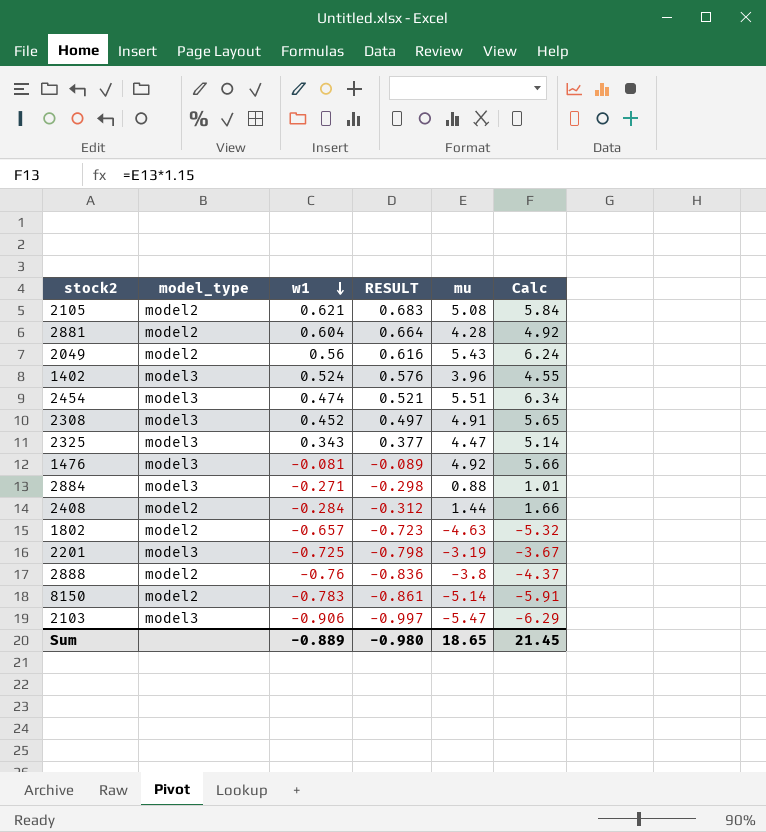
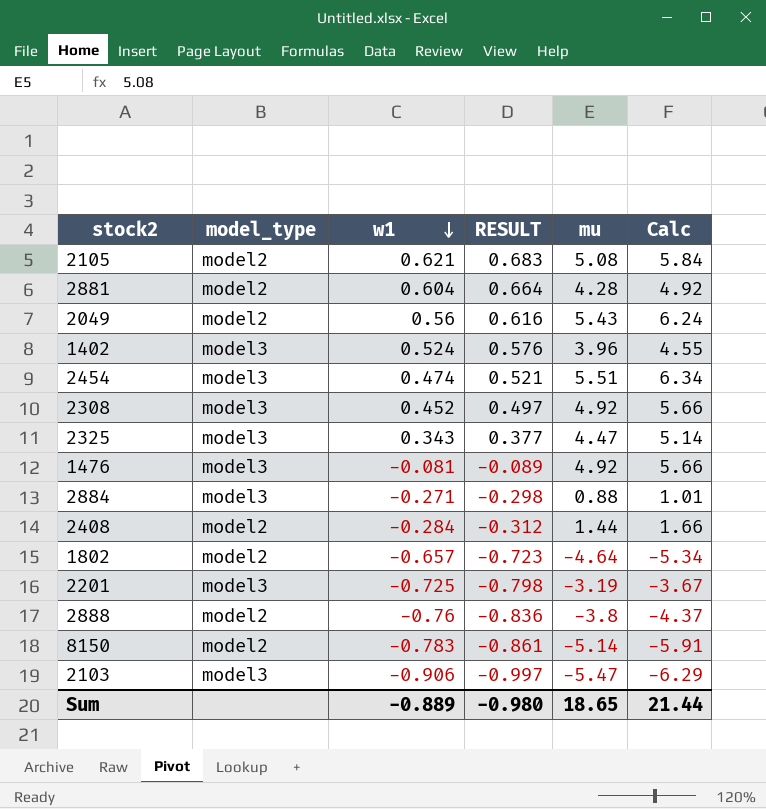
2308 | mu: 4.91 -> 4.92
2308 | Calc: 5.65 -> 5.66
1802 | mu: -4.63 -> -4.64
1802 | Calc: -5.32 -> -5.34
Sum | Calc: 21.45 -> 21.44

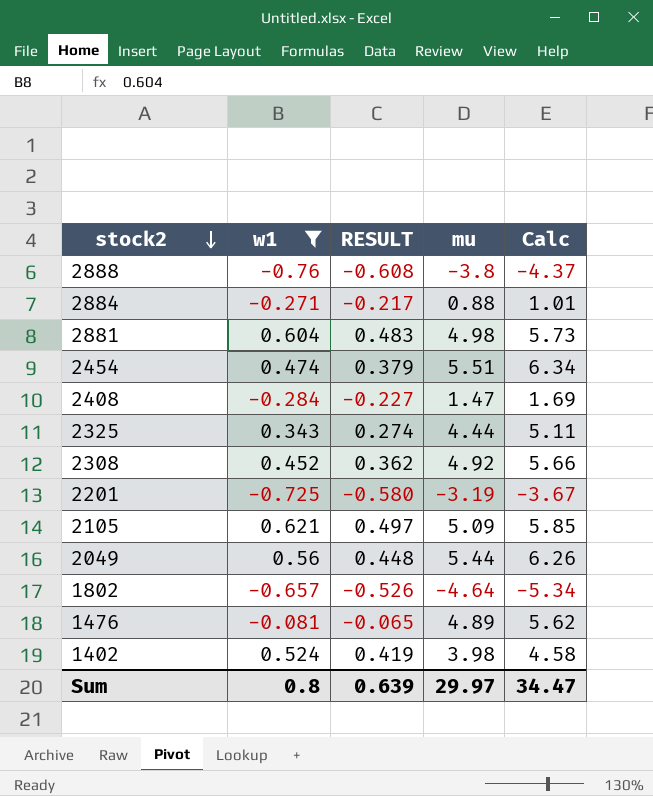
filter: none -> w1 >= -0.76
row order: w1 descending -> stock2 descending
column model_type | position: 2 -> none
column RESULT | formula: [w1] * 1.1 -> [w1] * 0.8
2881 | mu: 4.28 -> 4.98
2881 | Calc: 4.92 -> 5.73
2408 | mu: 1.44 -> 1.47
2408 | Calc: 1.66 -> 1.69
2325 | mu: 4.47 -> 4.44
2325 | Calc: 5.14 -> 5.11
2105 | mu: 5.08 -> 5.09
2105 | Calc: 5.84 -> 5.85
2049 | mu: 5.43 -> 5.44
2049 | Calc: 6.24 -> 6.26
1476 | mu: 4.92 -> 4.89
1476 | Calc: 5.66 -> 5.62
1402 | mu: 3.96 -> 3.98
1402 | Calc: 4.55 -> 4.58
Sum | w1: -0.889 -> 0.8
Sum | RESULT: -0.980 -> 0.639
Sum | mu: 18.65 -> 29.97
Sum | Calc: 21.44 -> 34.47

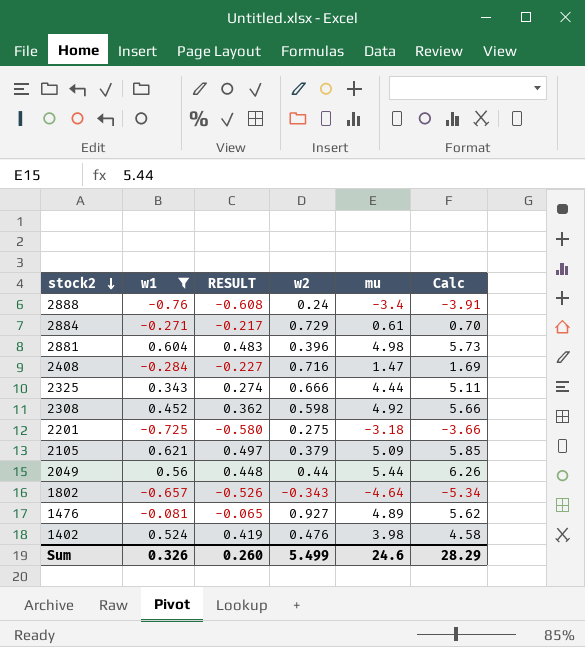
column w2 | position: none -> 4
row 2454: 0.474 | 0.379 | 5.51 | 6.34 -> none
2888 | mu: -3.8 -> -3.4
2888 | Calc: -4.37 -> -3.91
2884 | mu: 0.88 -> 0.61
2884 | Calc: 1.01 -> 0.70
2201 | mu: -3.19 -> -3.18
2201 | Calc: -3.67 -> -3.66
Sum | w1: 0.8 -> 0.326
Sum | RESULT: 0.639 -> 0.260
Sum | mu: 29.97 -> 24.6
Sum | Calc: 34.47 -> 28.29

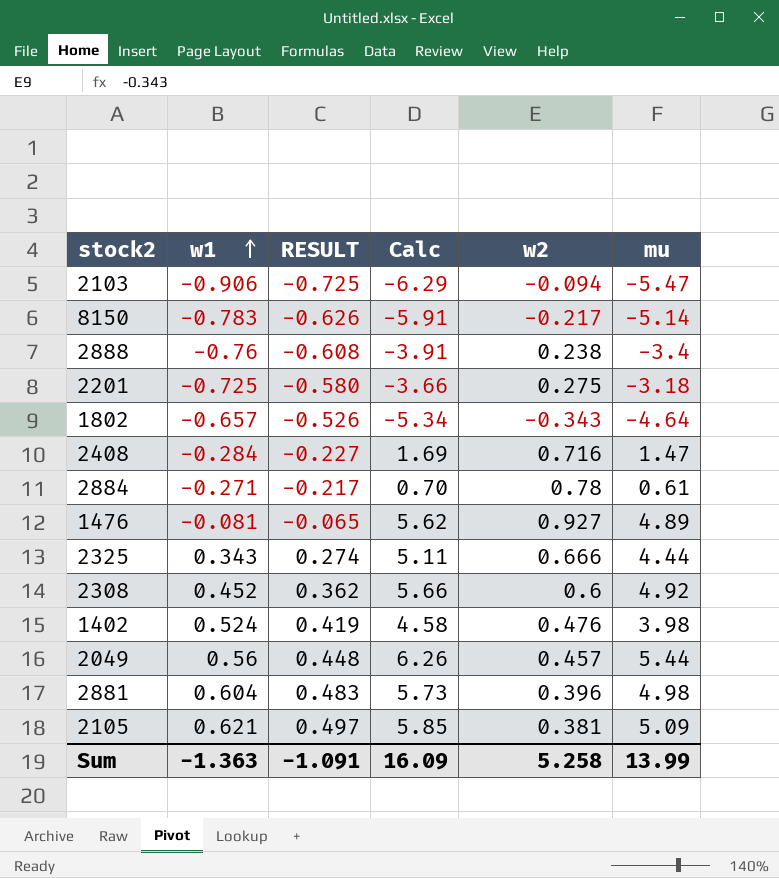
filter: w1 >= -0.76 -> none
row order: stock2 descending -> w1 ascending
column Calc | position: 6 -> 4
2888 | w2: 0.24 -> 0.238
2884 | w2: 0.729 -> 0.78
2308 | w2: 0.598 -> 0.6
2049 | w2: 0.44 -> 0.457
2105 | w2: 0.379 -> 0.381
Sum | w1: 0.326 -> -1.363
Sum | RESULT: 0.260 -> -1.091
Sum | Calc: 28.29 -> 16.09
Sum | w2: 5.499 -> 5.258
Sum | mu: 24.6 -> 13.99

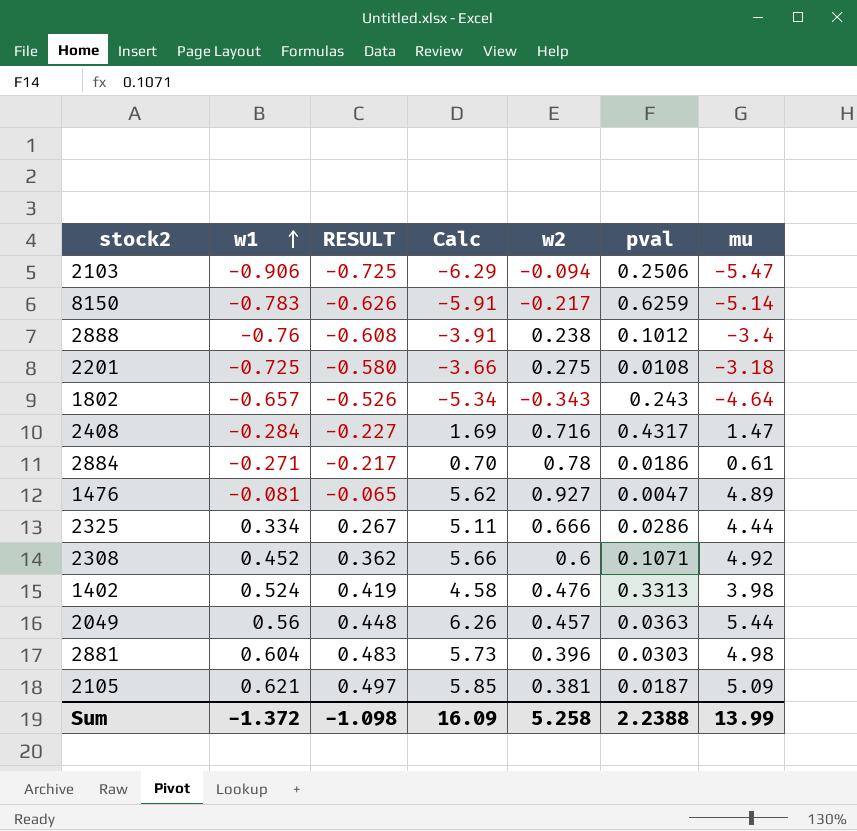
column pval | position: none -> 6
2325 | w1: 0.343 -> 0.334
2325 | RESULT: 0.274 -> 0.267
Sum | w1: -1.363 -> -1.372
Sum | RESULT: -1.091 -> -1.098

